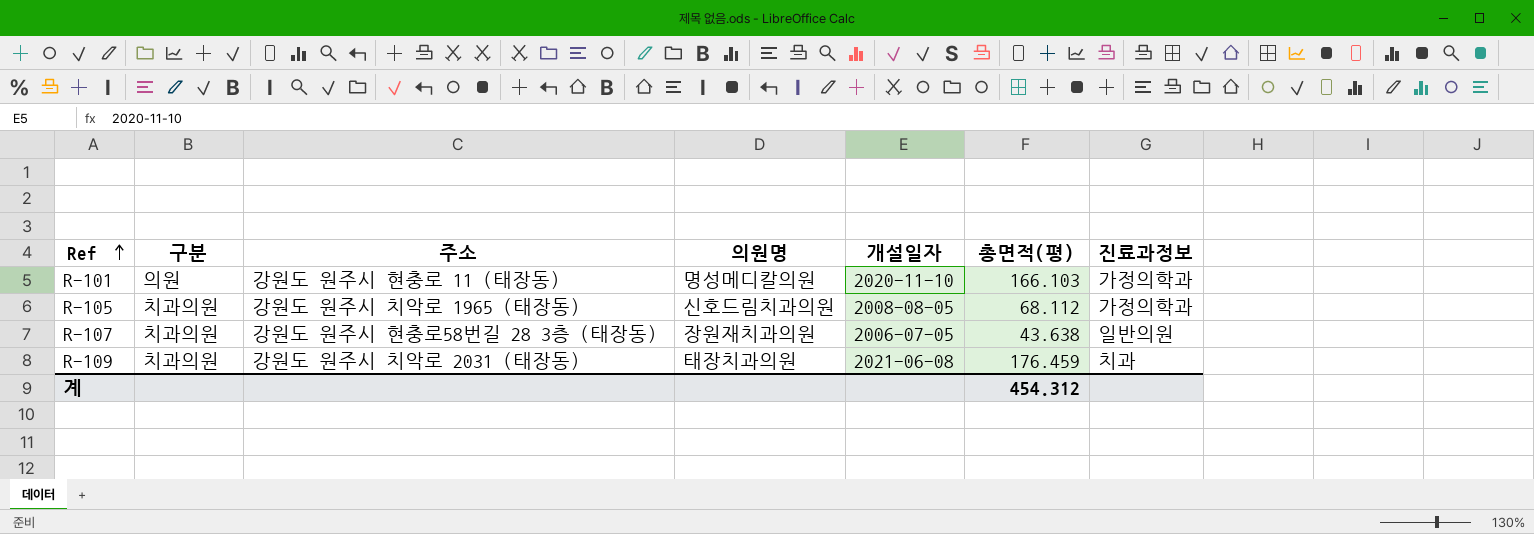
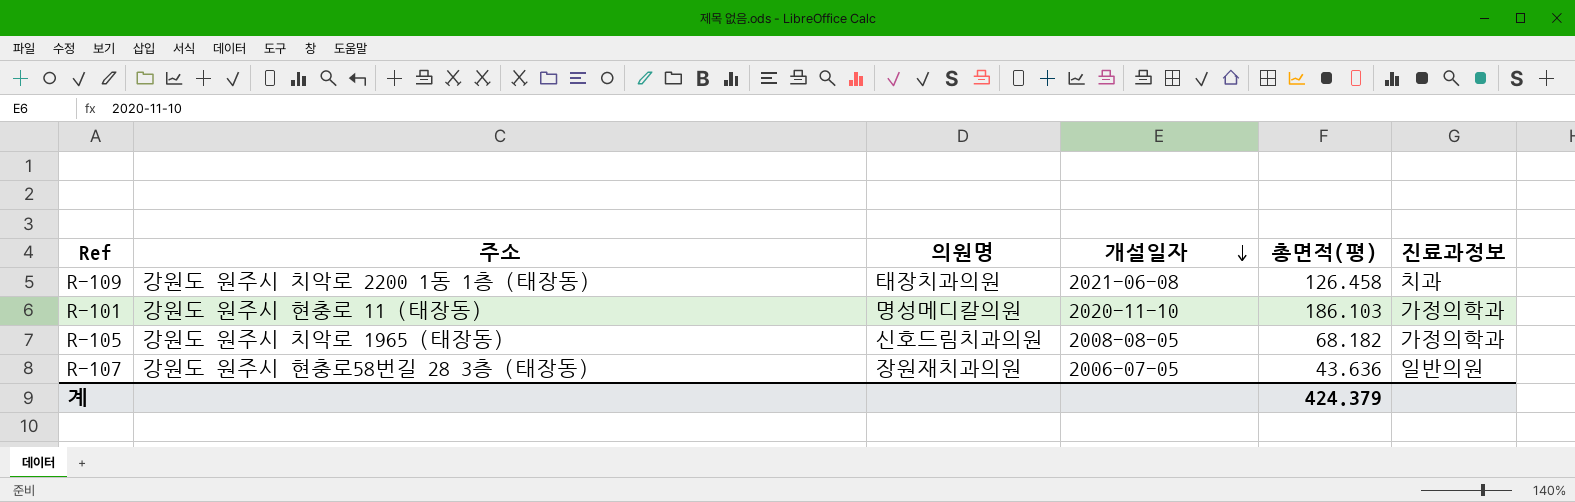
row order: Ref ascending -> 개설일자 descending
column 구분 | position: 2 -> none
R-109 | 주소: 강원도 원주시 치악로 2031 (태장동) -> 강원도 원주시 치악로 2200 1동 1층 (태장동)
R-109 | 총면적(평): 176.459 -> 126.458
R-101 | 총면적(평): 166.103 -> 186.103
R-105 | 총면적(평): 68.112 -> 68.182
R-107 | 총면적(평): 43.638 -> 43.636
계 | 총면적(평): 454.312 -> 424.379

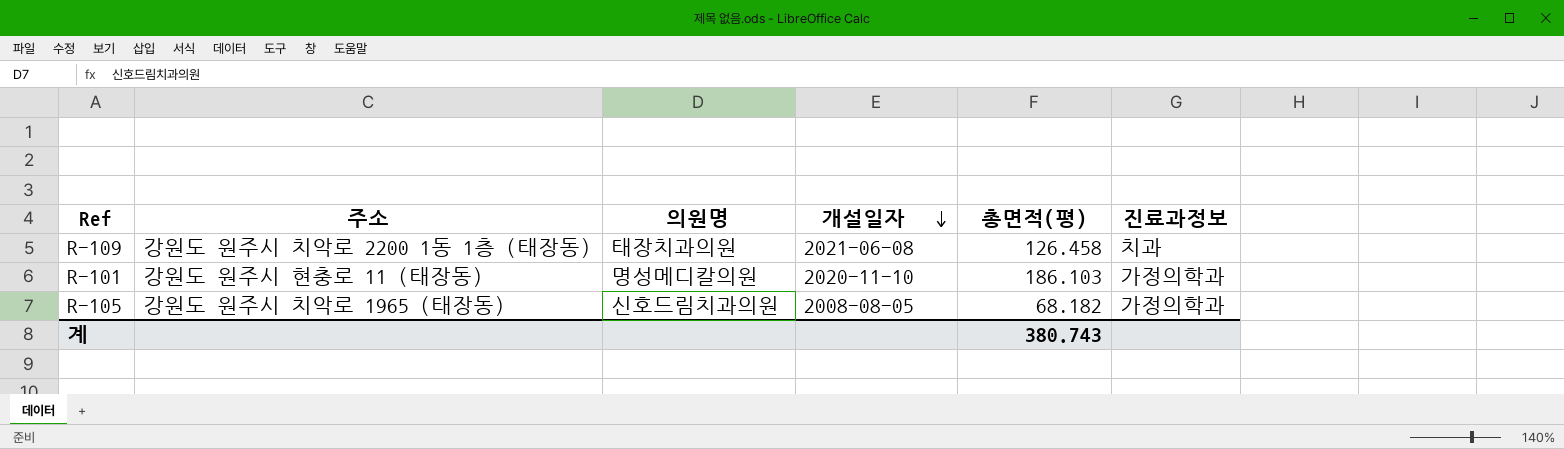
row R-107: 강원도 원주시 현충로58번길 28 3층 (태장동) | 장원재치과의원 | 2006-07-05 | 43.636 | 일반의원 -> none
계 | 총면적(평): 424.379 -> 380.743

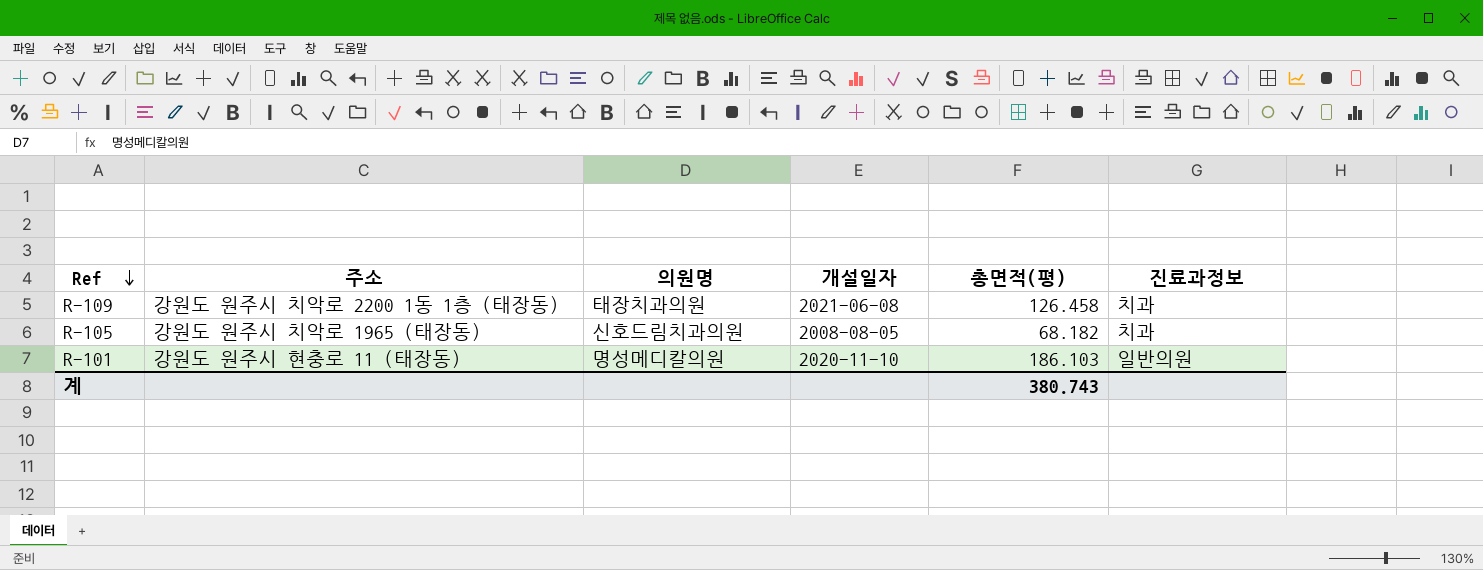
row order: 개설일자 descending -> Ref descending
R-105 | 진료과정보: 가정의학과 -> 치과
R-101 | 진료과정보: 가정의학과 -> 일반의원

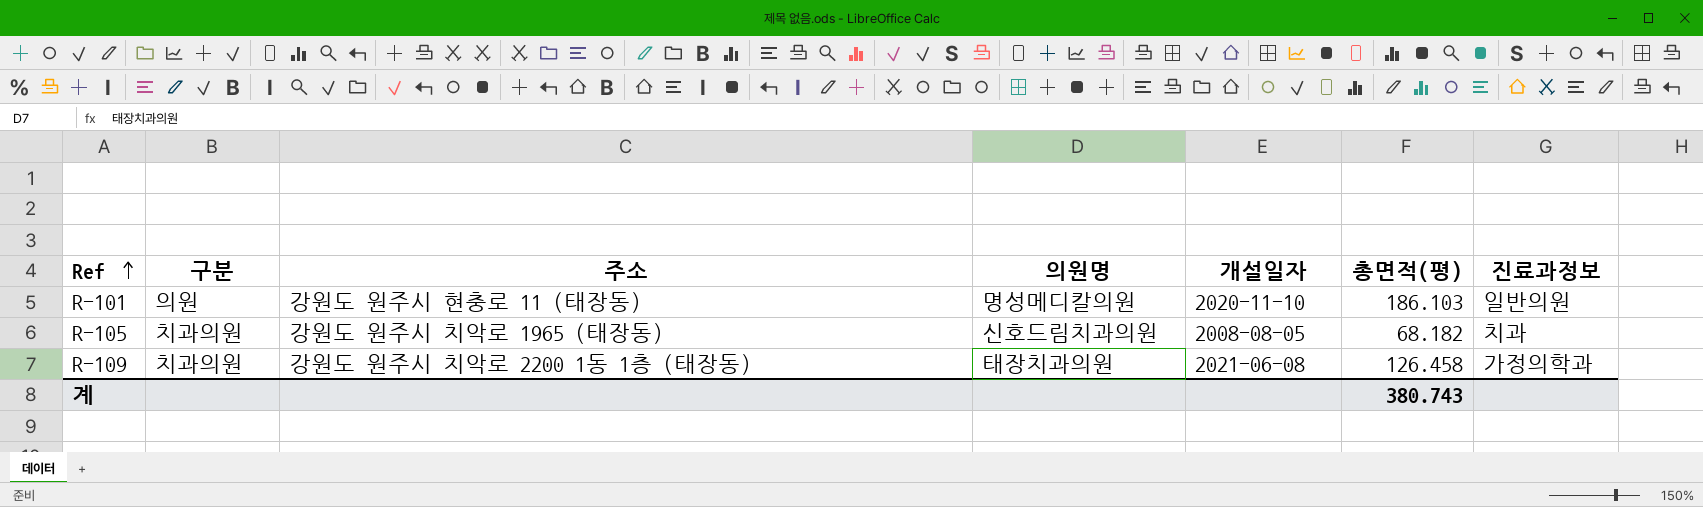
row order: Ref descending -> Ref ascending
column 구분 | position: none -> 2
R-109 | 진료과정보: 치과 -> 가정의학과

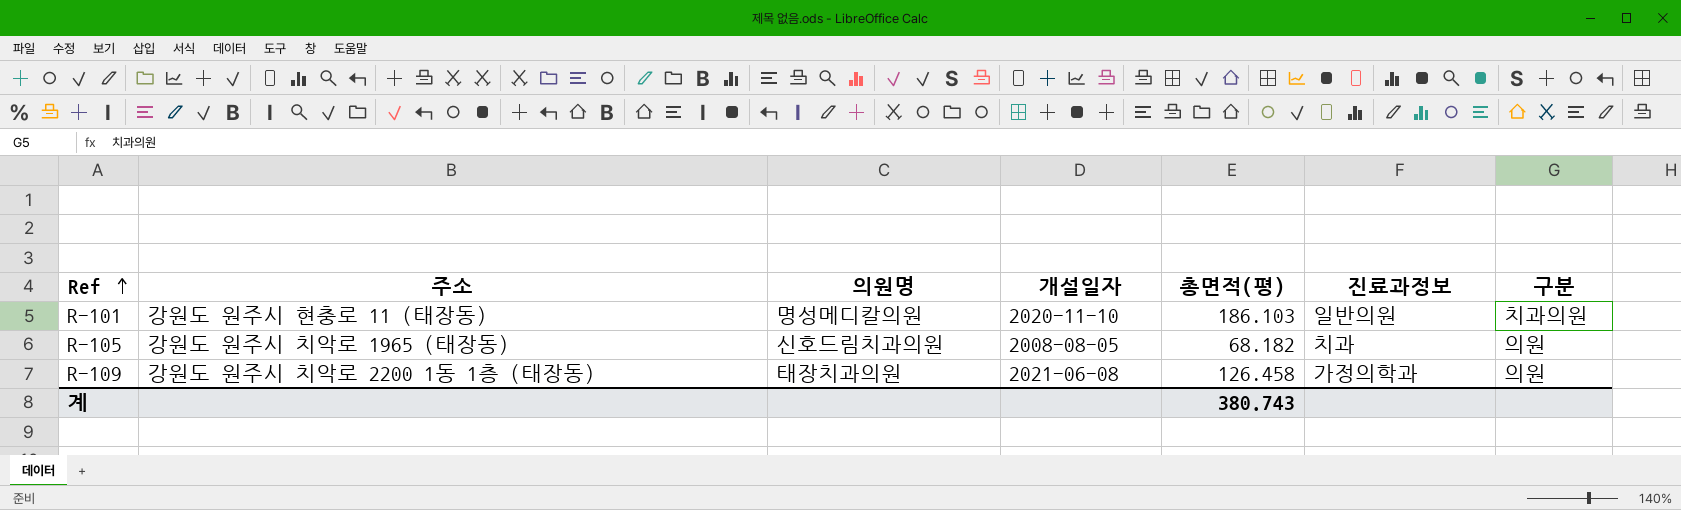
column 구분 | position: 2 -> 7
R-101 | 구분: 의원 -> 치과의원
R-105 | 구분: 치과의원 -> 의원
R-109 | 구분: 치과의원 -> 의원

